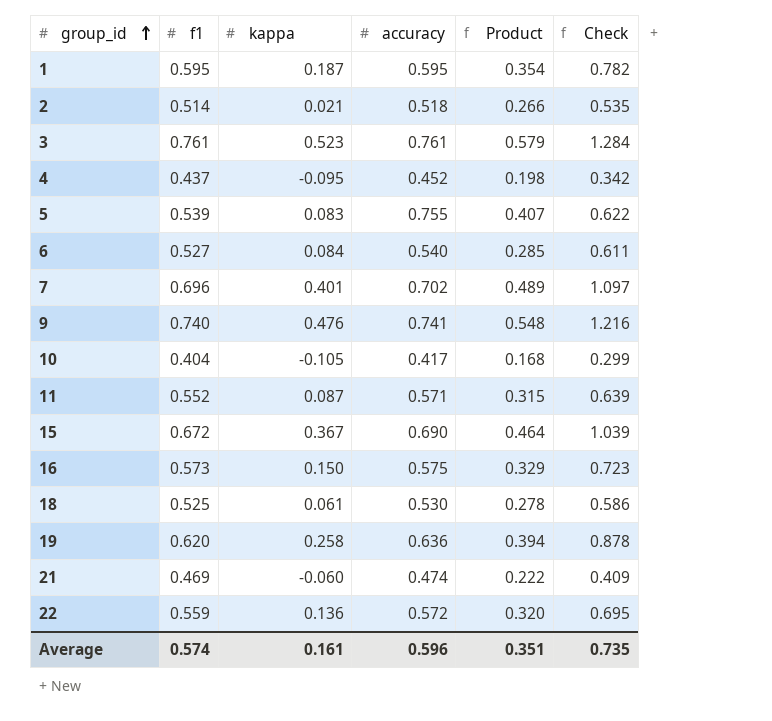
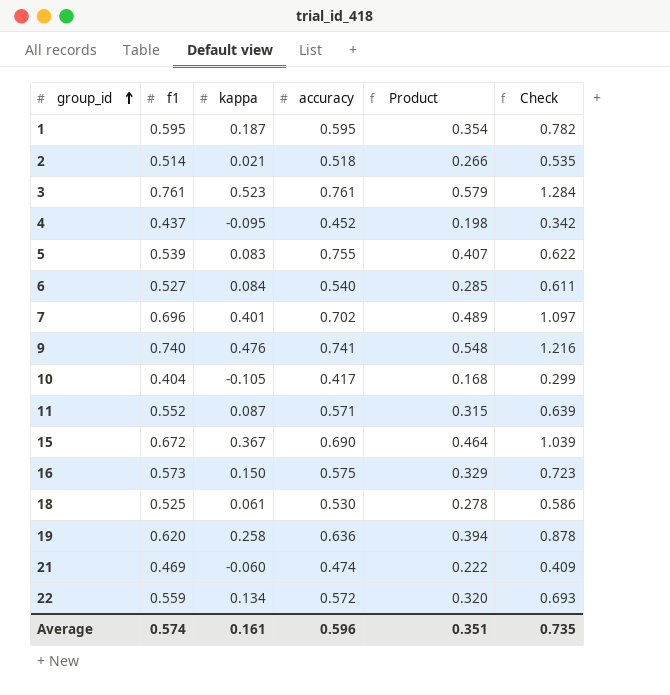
22 | kappa: 0.136 -> 0.134
22 | Check: 0.695 -> 0.693

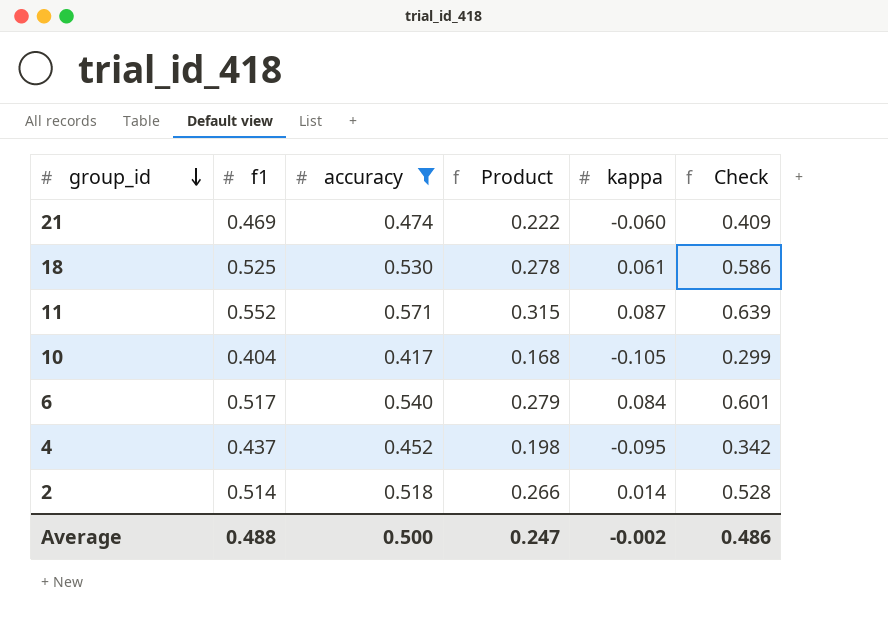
filter: none -> accuracy <= 0.571
row order: group_id ascending -> group_id descending
column kappa | position: 3 -> 5
6 | f1: 0.527 -> 0.517
6 | Product: 0.285 -> 0.279
6 | Check: 0.611 -> 0.601
2 | kappa: 0.021 -> 0.014
2 | Check: 0.535 -> 0.528
Average | f1: 0.574 -> 0.488
Average | accuracy: 0.596 -> 0.500
Average | Product: 0.351 -> 0.247
Average | kappa: 0.161 -> -0.002
Average | Check: 0.735 -> 0.486

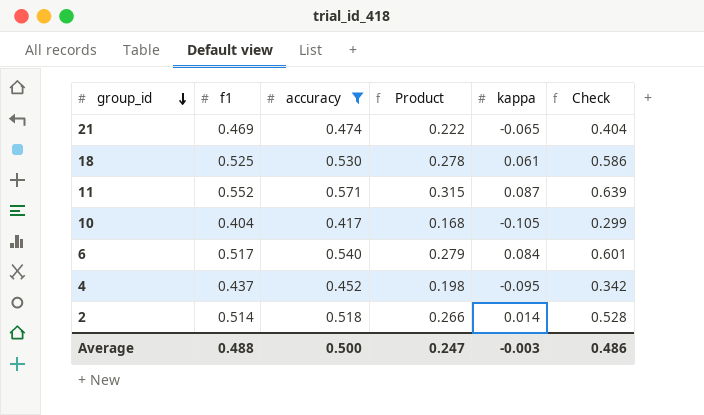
21 | kappa: -0.060 -> -0.065
21 | Check: 0.409 -> 0.404
Average | kappa: -0.002 -> -0.003

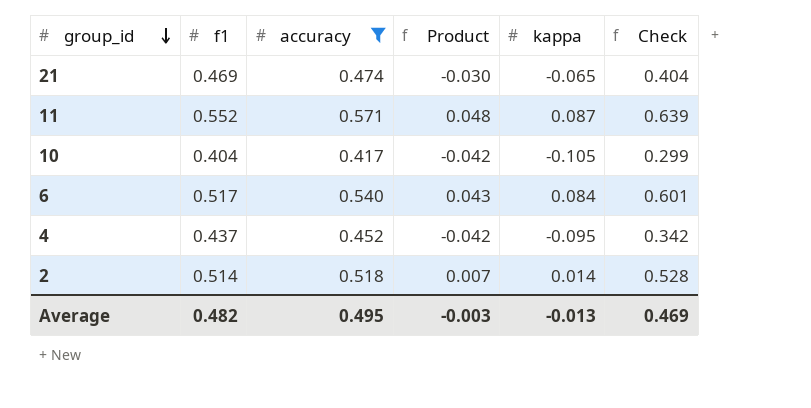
column Product | formula: [f1] * [accuracy] -> [f1] * [kappa]
row 18: 0.525 | 0.530 | 0.278 | 0.061 | 0.586 -> none
Average | f1: 0.488 -> 0.482
Average | accuracy: 0.500 -> 0.495
Average | Product: 0.247 -> -0.003
Average | kappa: -0.003 -> -0.013
Average | Check: 0.486 -> 0.469

